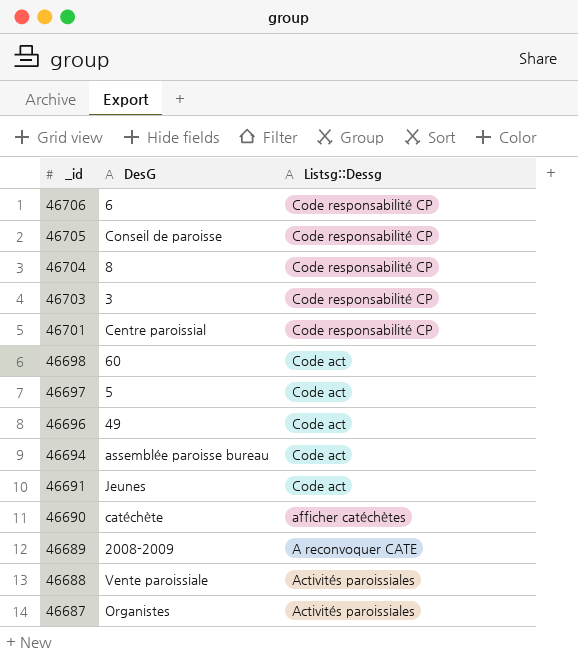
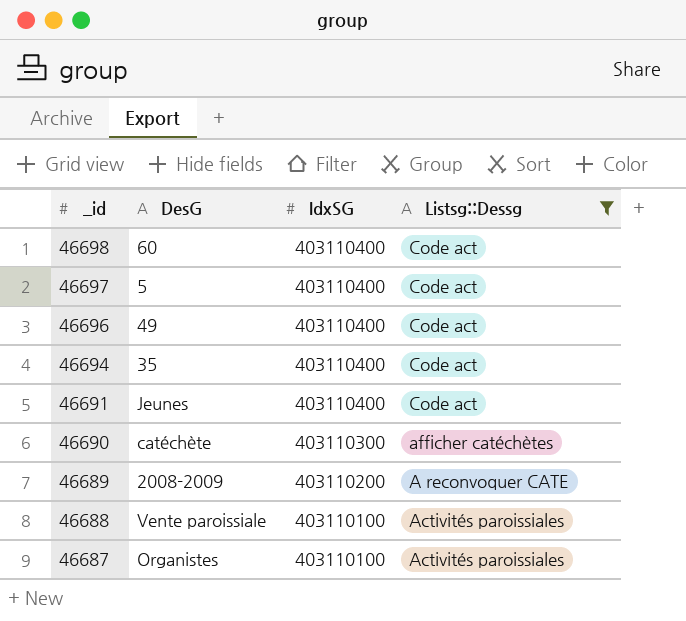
filter: none -> Listsg::Dessg != Code responsabilité CP
column IdxSG | position: none -> 3
46694 | DesG: assemblée paroisse bureau -> 35

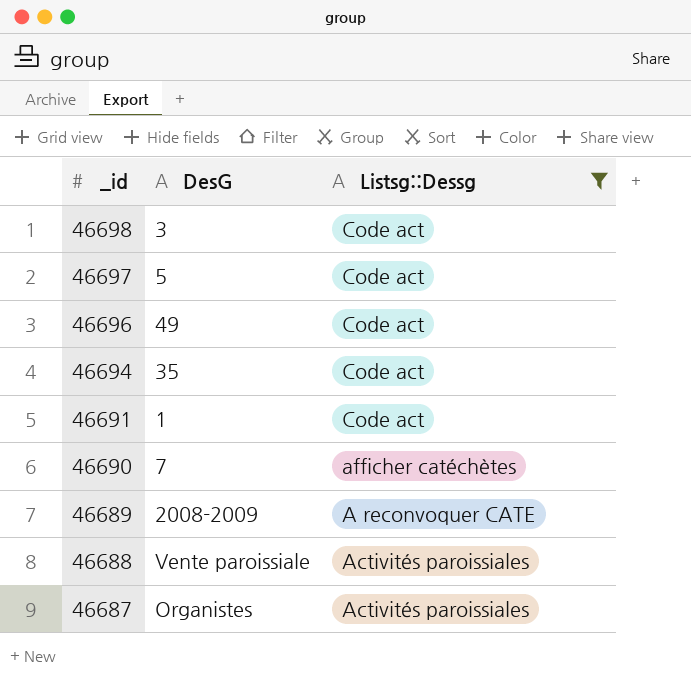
column IdxSG | position: 3 -> none
46698 | DesG: 60 -> 3
46691 | DesG: Jeunes -> 1
46690 | DesG: catéchète -> 7

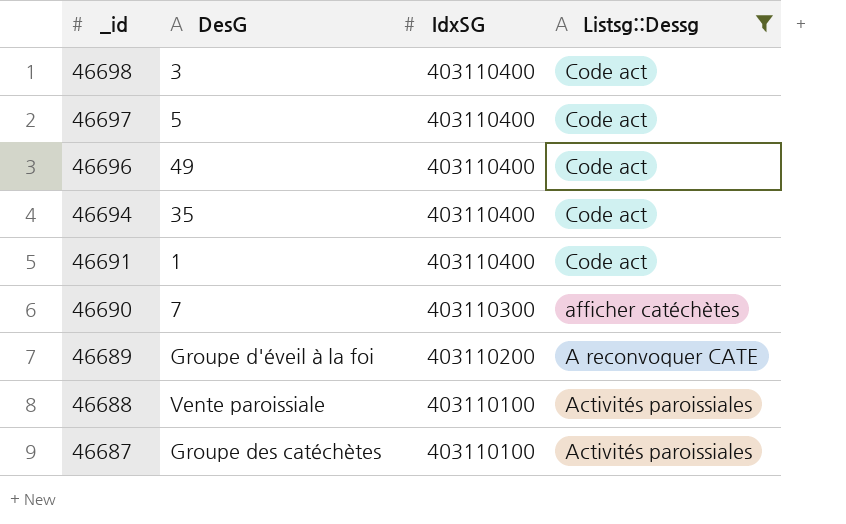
column IdxSG | position: none -> 3
46689 | DesG: 2008-2009 -> Groupe d'éveil à la foi
46687 | DesG: Organistes -> Groupe des catéchètes

